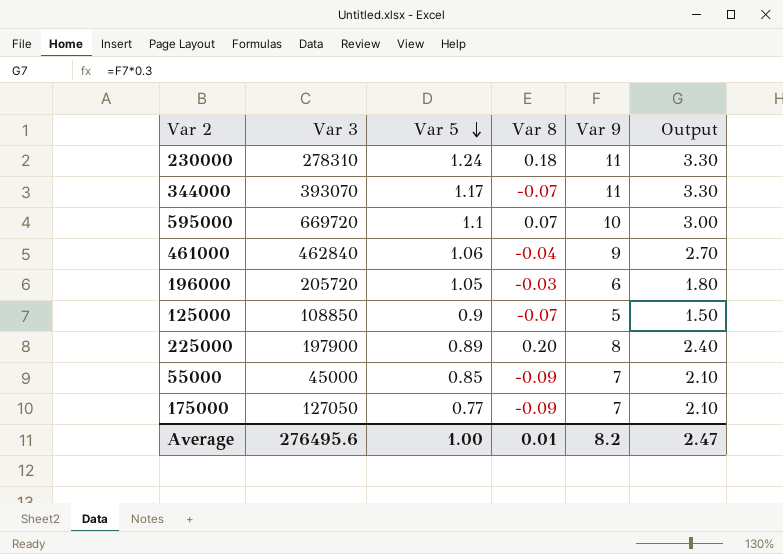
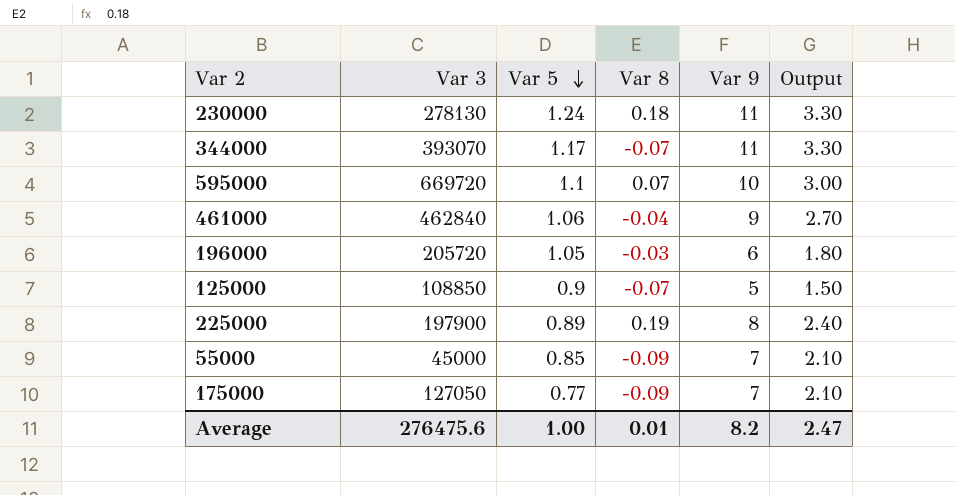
230000 | Var 3: 278310 -> 278130
225000 | Var 8: 0.20 -> 0.19
Average | Var 3: 276495.6 -> 276475.6

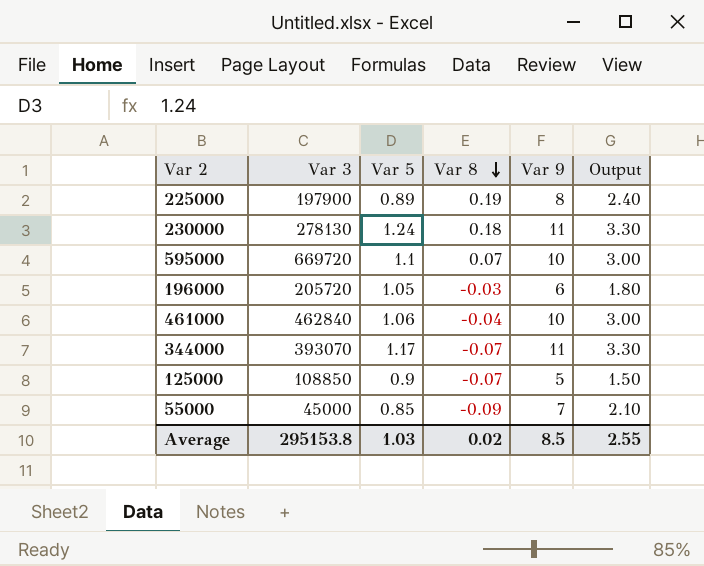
row order: Var 5 descending -> Var 8 descending
row 175000: 127050 | 0.77 | -0.09 | 7 | 2.10 -> none
461000 | Var 9: 9 -> 10
461000 | Output: 2.70 -> 3.00
Average | Var 3: 276475.6 -> 295153.8
Average | Var 5: 1.00 -> 1.03
Average | Var 8: 0.01 -> 0.02
Average | Var 9: 8.2 -> 8.5
Average | Output: 2.47 -> 2.55

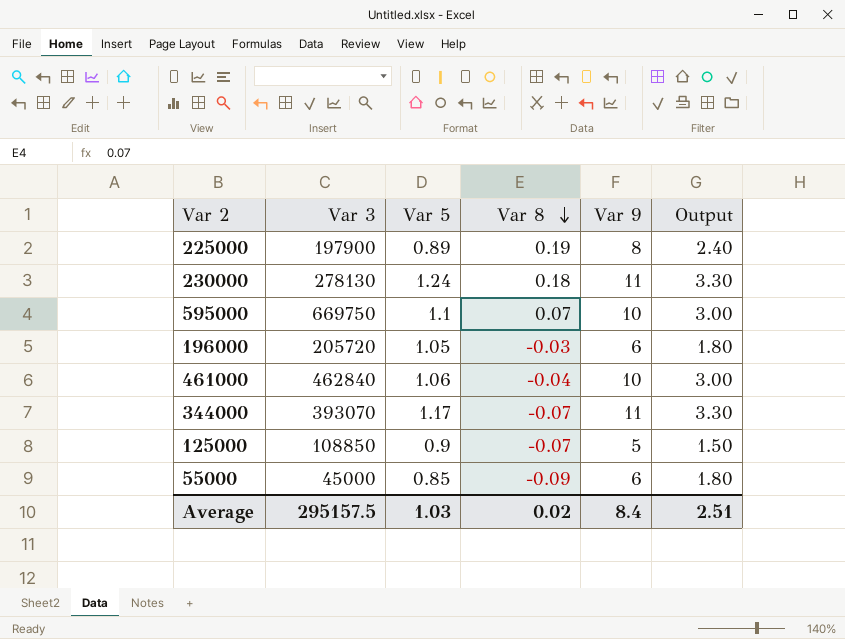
595000 | Var 3: 669720 -> 669750
55000 | Var 9: 7 -> 6
55000 | Output: 2.10 -> 1.80
Average | Var 3: 295153.8 -> 295157.5
Average | Var 9: 8.5 -> 8.4
Average | Output: 2.55 -> 2.51

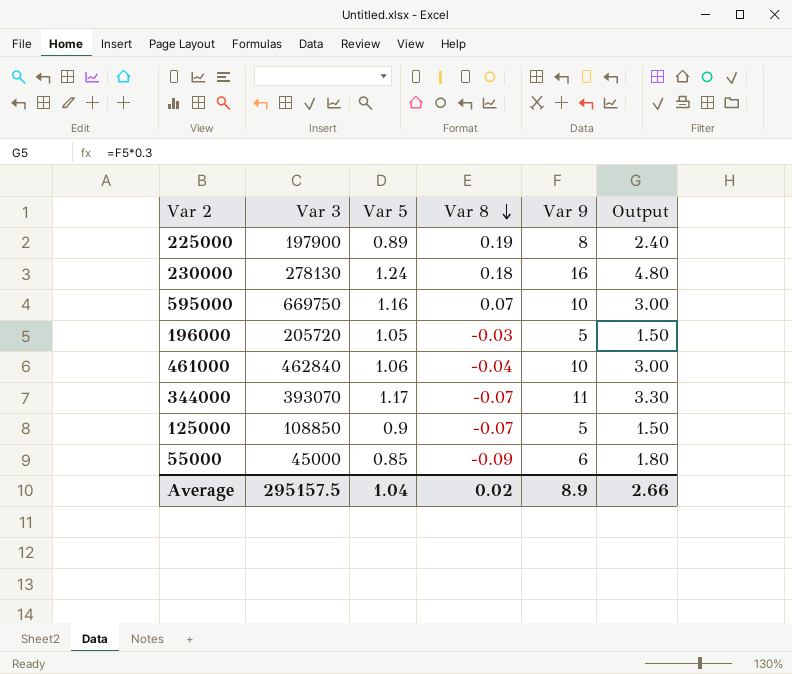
230000 | Var 9: 11 -> 16
230000 | Output: 3.30 -> 4.80
595000 | Var 5: 1.1 -> 1.16
196000 | Var 9: 6 -> 5
196000 | Output: 1.80 -> 1.50
Average | Var 5: 1.03 -> 1.04
Average | Var 9: 8.4 -> 8.9
Average | Output: 2.51 -> 2.66

